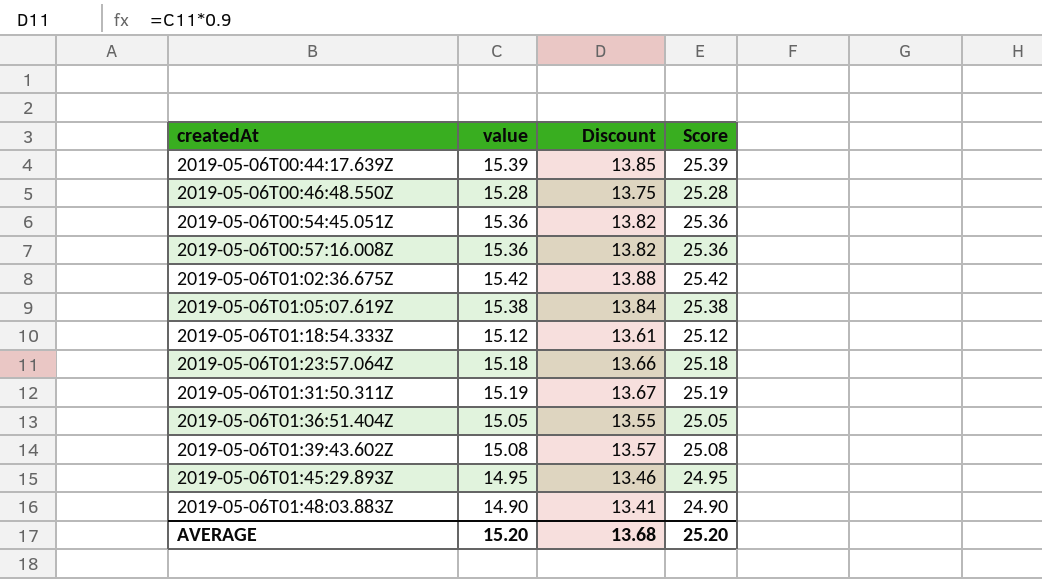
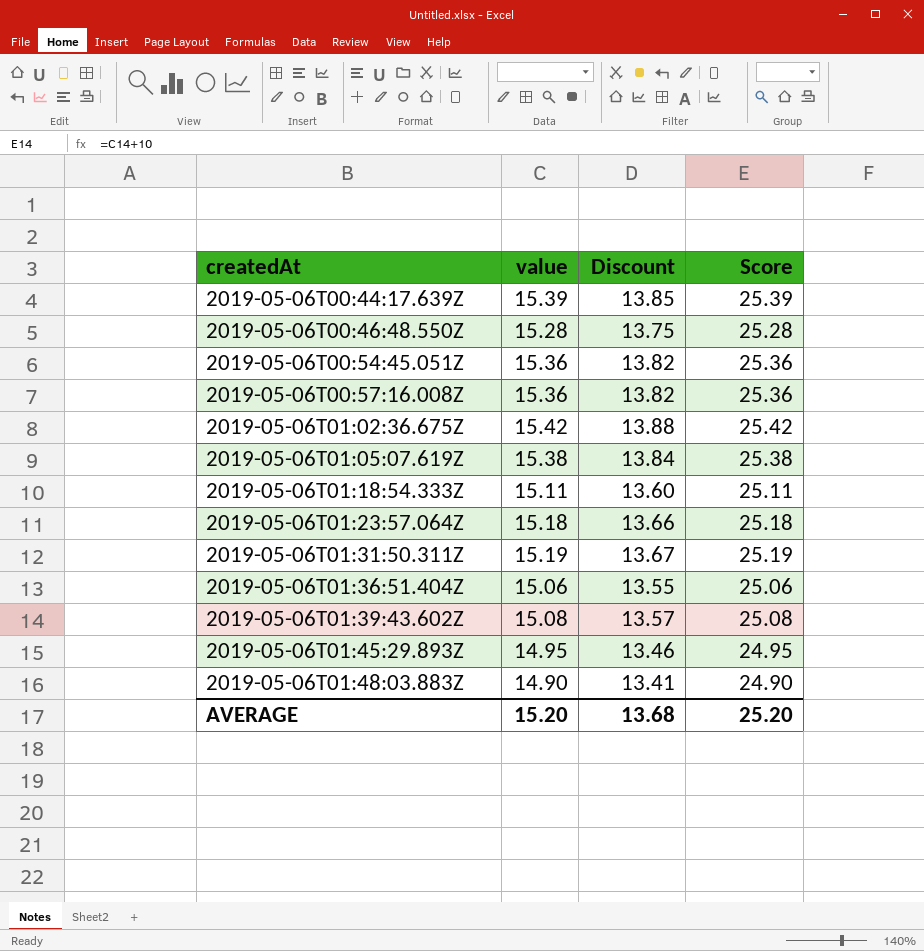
2019-05-06T01:18:54.333Z | value: 15.12 -> 15.11
2019-05-06T01:18:54.333Z | Discount: 13.61 -> 13.60
2019-05-06T01:18:54.333Z | Score: 25.12 -> 25.11
2019-05-06T01:36:51.404Z | value: 15.05 -> 15.06
2019-05-06T01:36:51.404Z | Score: 25.05 -> 25.06

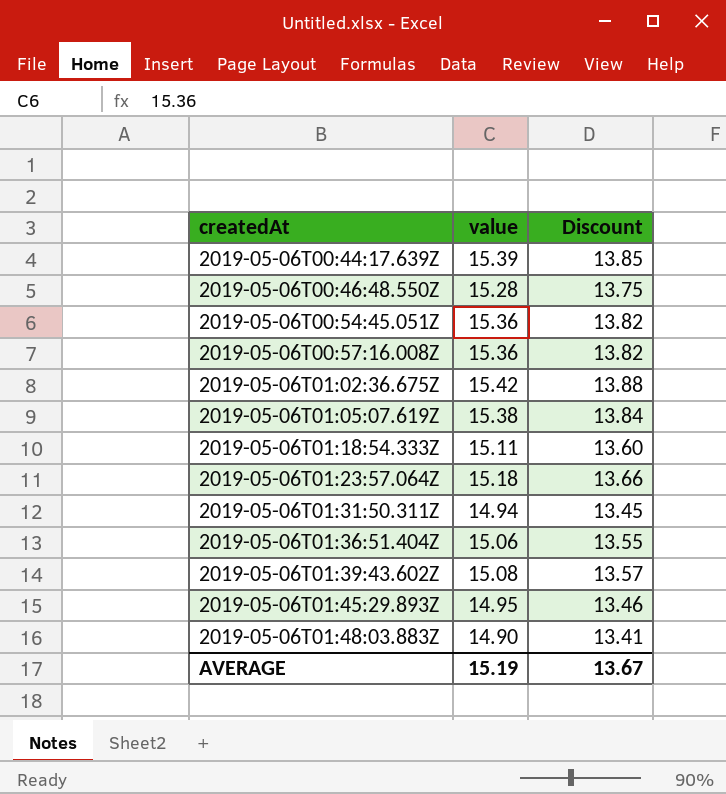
column Score | formula: [value] + 10 -> none
2019-05-06T01:31:50.311Z | value: 15.19 -> 14.94
2019-05-06T01:31:50.311Z | Discount: 13.67 -> 13.45
AVERAGE | value: 15.20 -> 15.19
AVERAGE | Discount: 13.68 -> 13.67

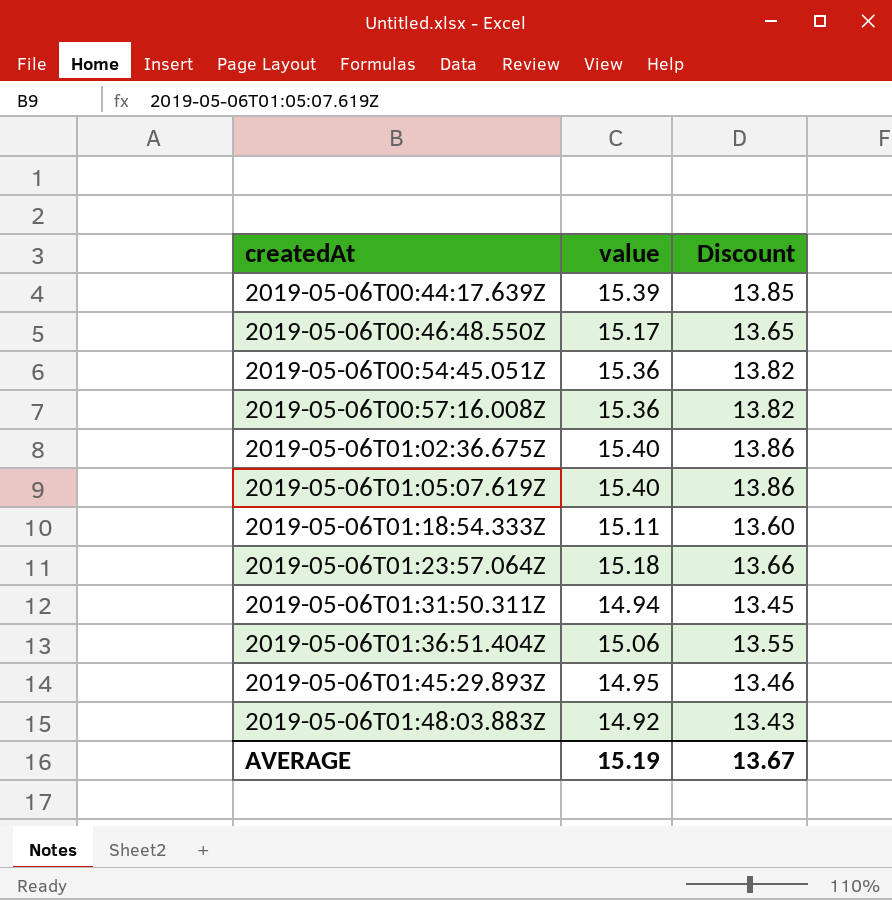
row 2019-05-06T01:39:43.602Z: 15.08 | 13.57 -> none
2019-05-06T00:46:48.550Z | value: 15.28 -> 15.17
2019-05-06T00:46:48.550Z | Discount: 13.75 -> 13.65
2019-05-06T01:02:36.675Z | value: 15.42 -> 15.40
2019-05-06T01:02:36.675Z | Discount: 13.88 -> 13.86
2019-05-06T01:05:07.619Z | value: 15.38 -> 15.40
2019-05-06T01:05:07.619Z | Discount: 13.84 -> 13.86
2019-05-06T01:48:03.883Z | value: 14.90 -> 14.92
2019-05-06T01:48:03.883Z | Discount: 13.41 -> 13.43

